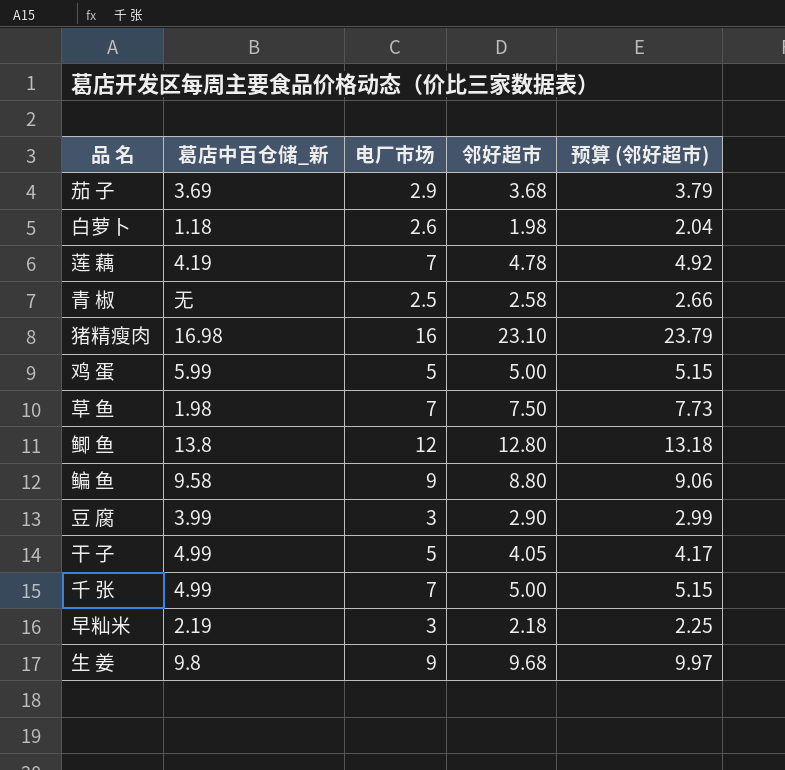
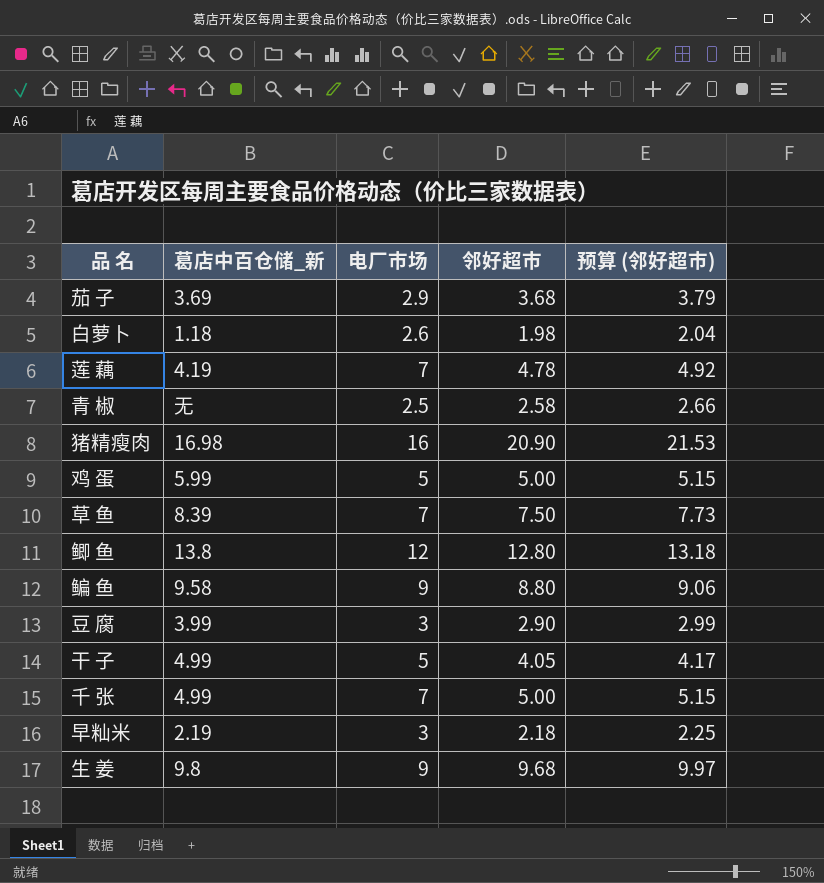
猪精瘦肉 | 邻好超市: 23.10 -> 20.90
猪精瘦肉 | 预算 (邻好超市): 23.79 -> 21.53
草 鱼 | 葛店中百仓储_新: 1.98 -> 8.39

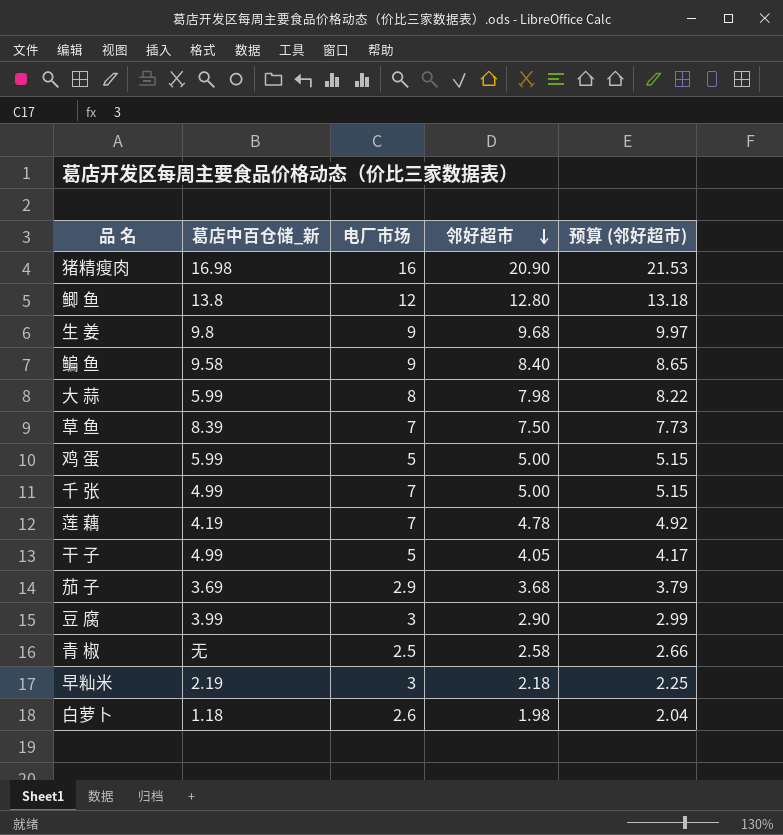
row order: none -> 邻好超市 descending
鳊 鱼 | 邻好超市: 8.80 -> 8.40
鳊 鱼 | 预算 (邻好超市): 9.06 -> 8.65
row 大 蒜: none -> 5.99 | 8 | 7.98 | 8.22

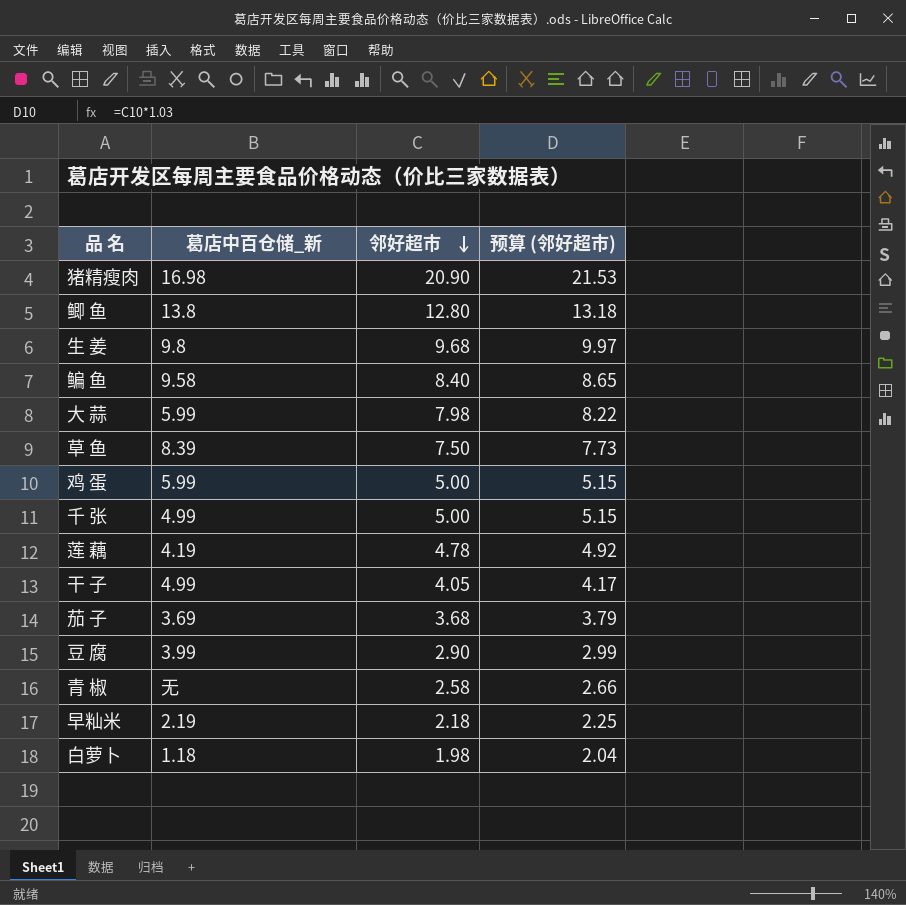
column 电厂市场 | position: 3 -> none

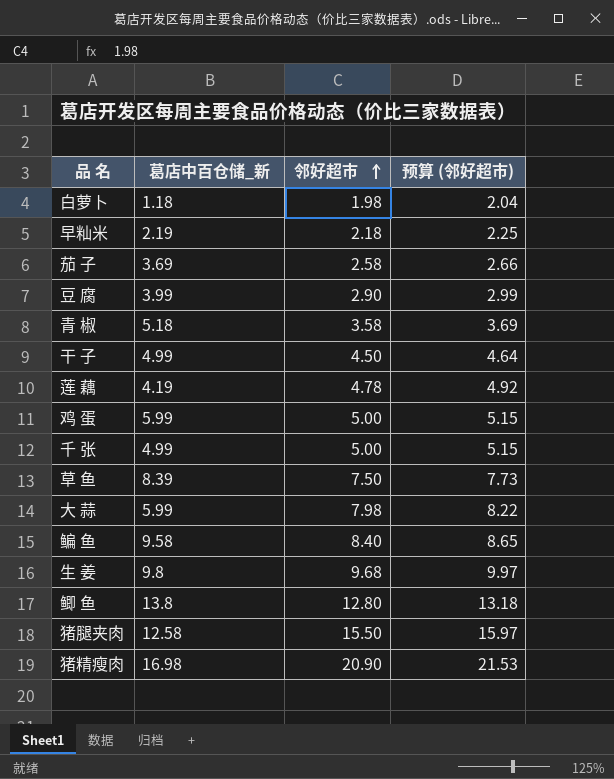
row order: 邻好超市 descending -> 邻好超市 ascending
茄 子 | 邻好超市: 3.68 -> 2.58
茄 子 | 预算 (邻好超市): 3.79 -> 2.66
青 椒 | 葛店中百仓储_新: 无 -> 5.18
青 椒 | 邻好超市: 2.58 -> 3.58
青 椒 | 预算 (邻好超市): 2.66 -> 3.69
干 子 | 邻好超市: 4.05 -> 4.50
干 子 | 预算 (邻好超市): 4.17 -> 4.64
row 猪腿夹肉: none -> 12.58 | 15.50 | 15.97

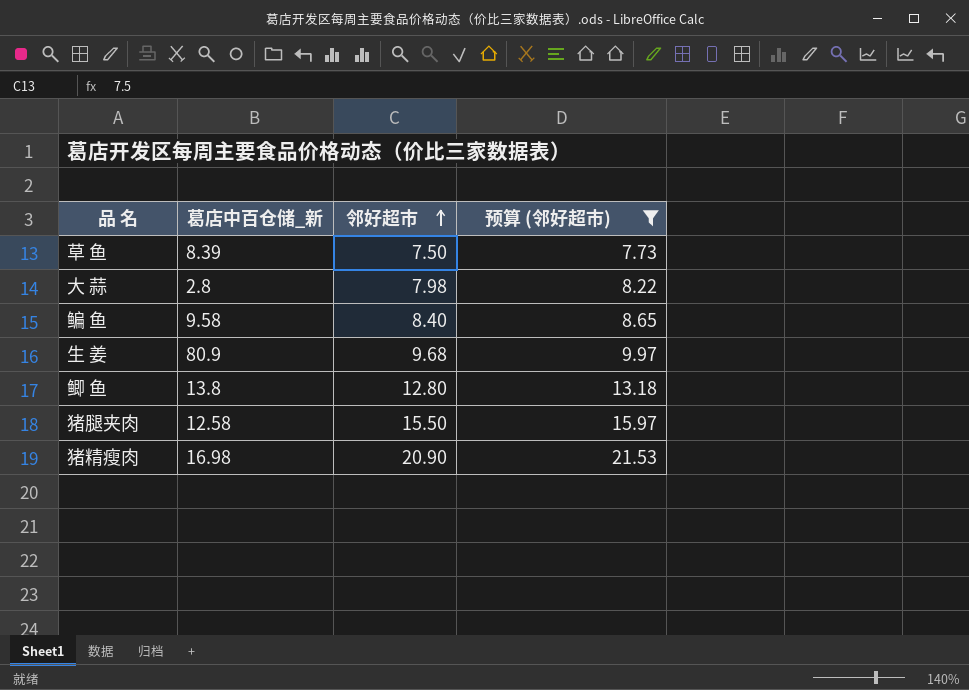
filter: none -> 预算 (邻好超市) >= 7.73
大 蒜 | 葛店中百仓储_新: 5.99 -> 2.8
生 姜 | 葛店中百仓储_新: 9.8 -> 80.9

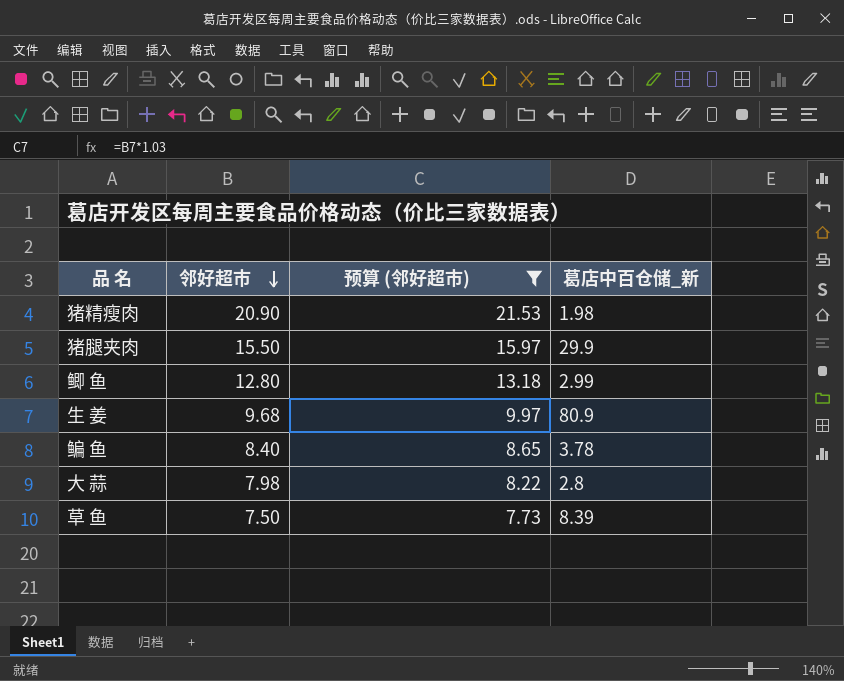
row order: 邻好超市 ascending -> 邻好超市 descending
column 葛店中百仓储_新 | position: 2 -> 4
猪精瘦肉 | 葛店中百仓储_新: 16.98 -> 1.98
猪腿夹肉 | 葛店中百仓储_新: 12.58 -> 29.9
鲫 鱼 | 葛店中百仓储_新: 13.8 -> 2.99
鳊 鱼 | 葛店中百仓储_新: 9.58 -> 3.78

